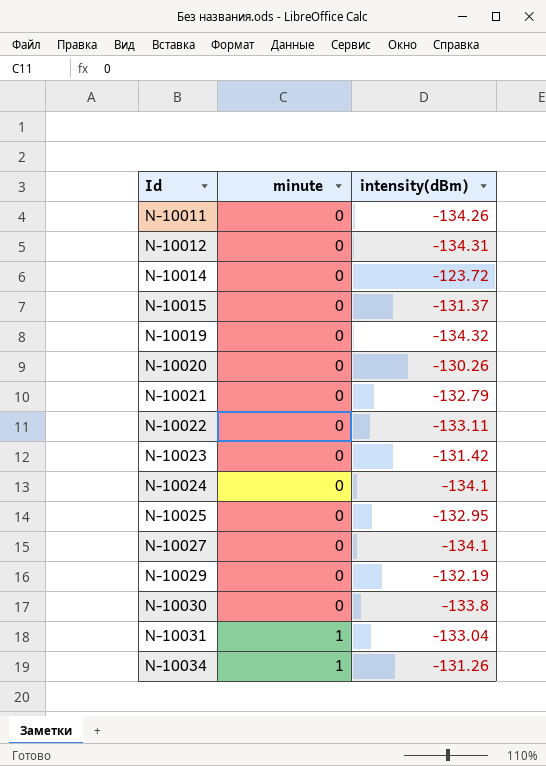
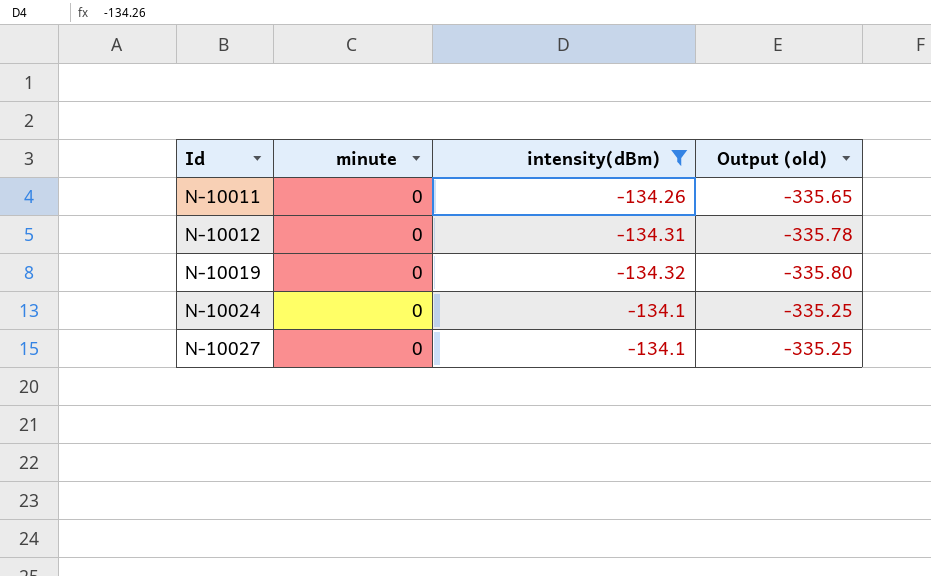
filter: none -> intensity(dBm) <= -134.1
column Output (old) | formula: none -> [intensity(dBm)] * 2.5

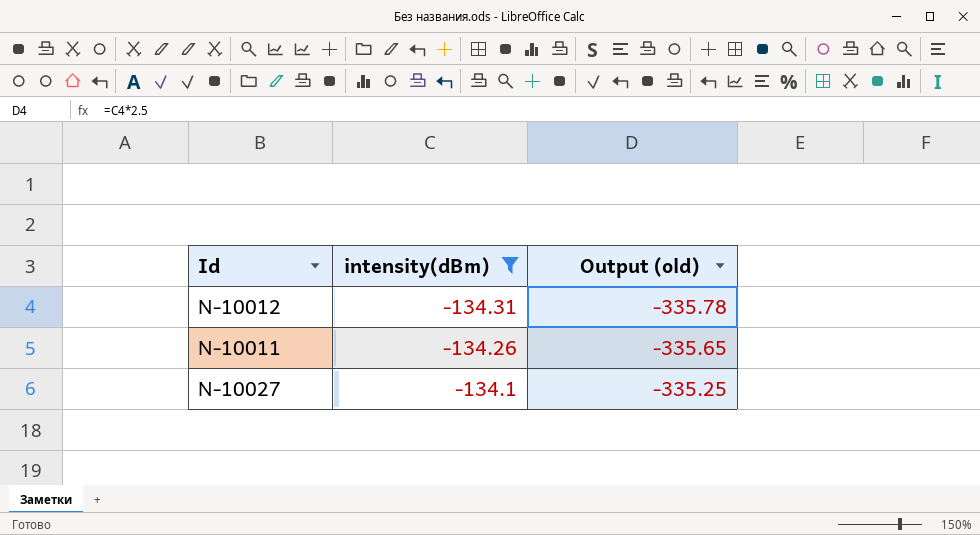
row order: Id ascending -> intensity(dBm) ascending
column minute | position: 2 -> none
row N-10019: 0 | -134.32 | -335.80 -> none
row N-10024: 0 | -134.1 | -335.25 -> none

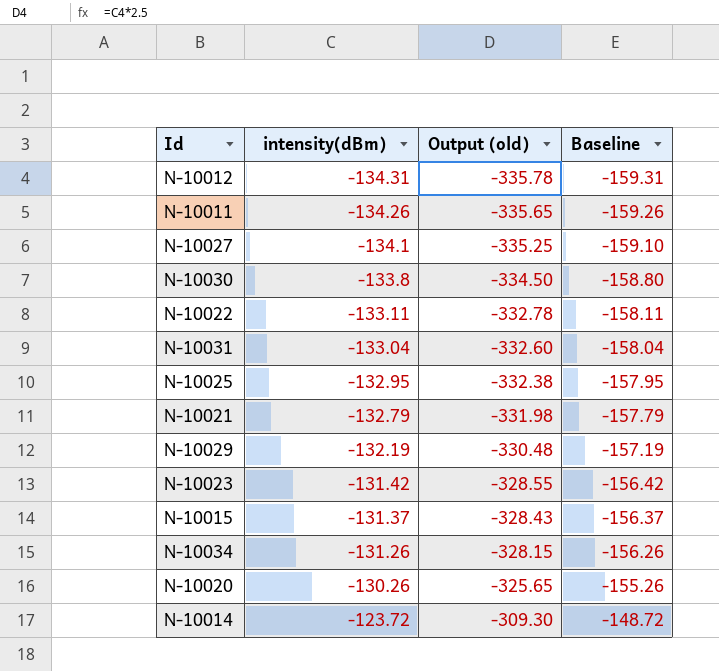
filter: intensity(dBm) <= -134.1 -> none
column Baseline | formula: none -> [intensity(dBm)] - 25

